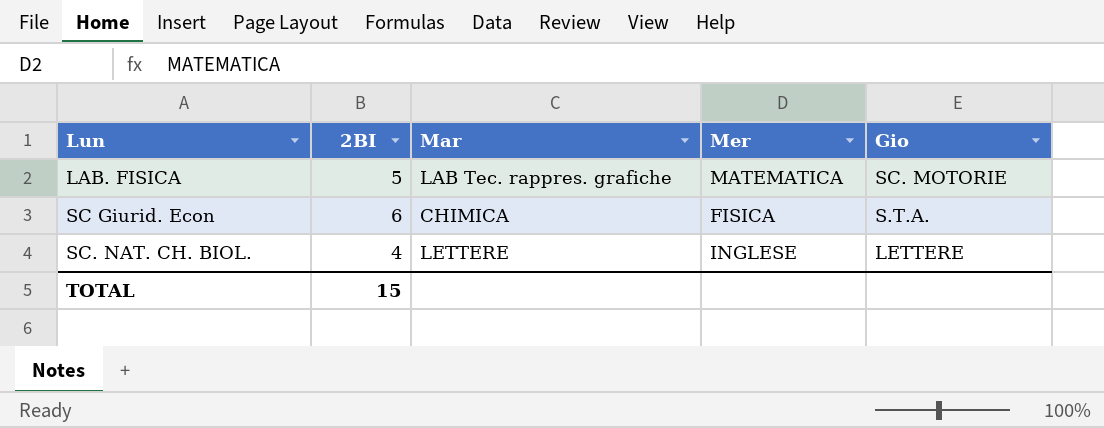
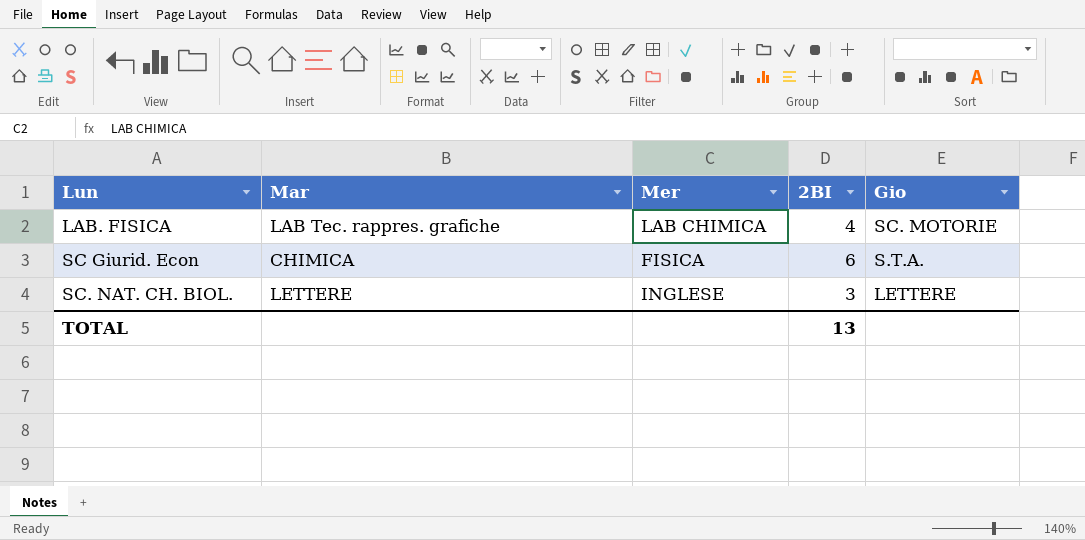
column 2BI | position: 2 -> 4
LAB. FISICA | Mer: MATEMATICA -> LAB CHIMICA
LAB. FISICA | 2BI: 5 -> 4
SC. NAT. CH. BIOL. | 2BI: 4 -> 3
TOTAL | 2BI: 15 -> 13

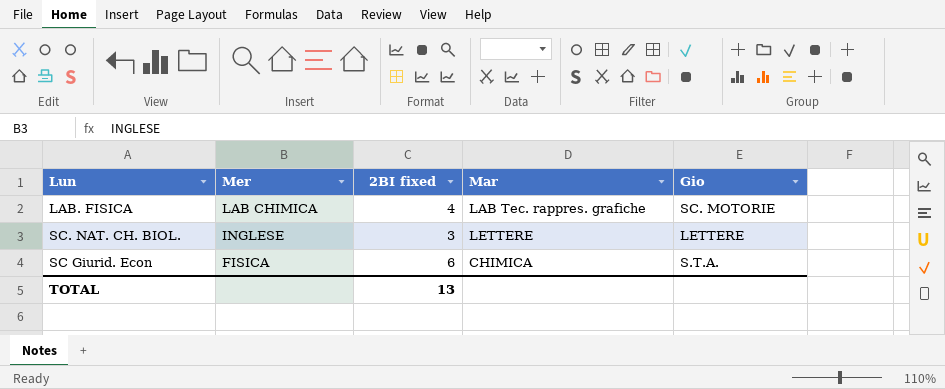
row order: Lun ascending -> Mer descending
column name: 2BI -> 2BI fixed
column Mar | position: 2 -> 4

